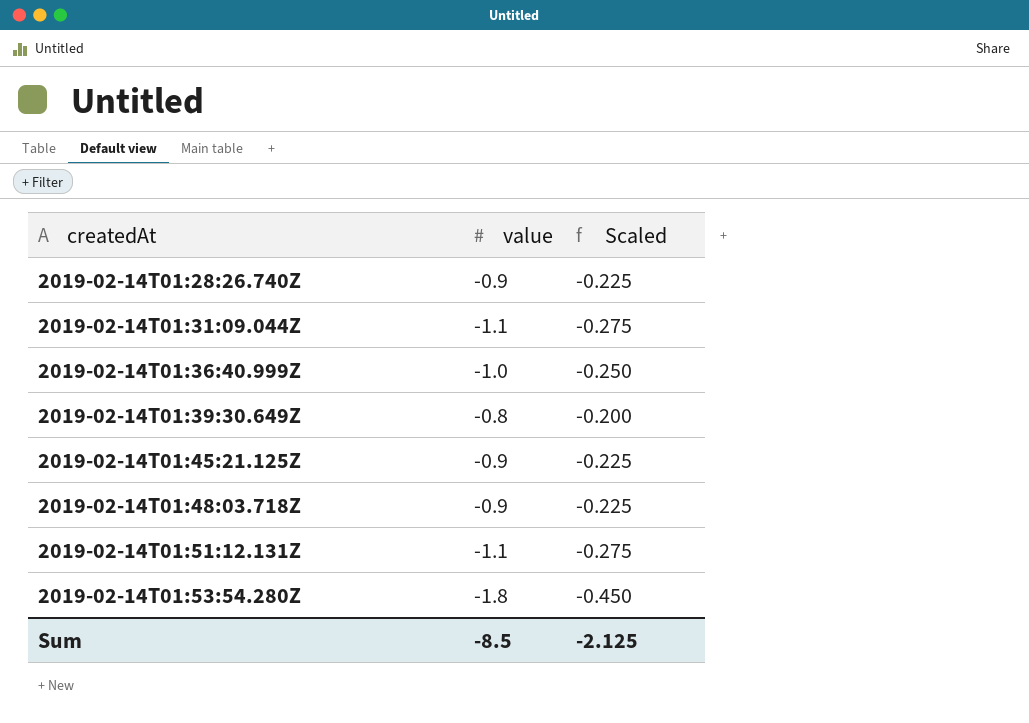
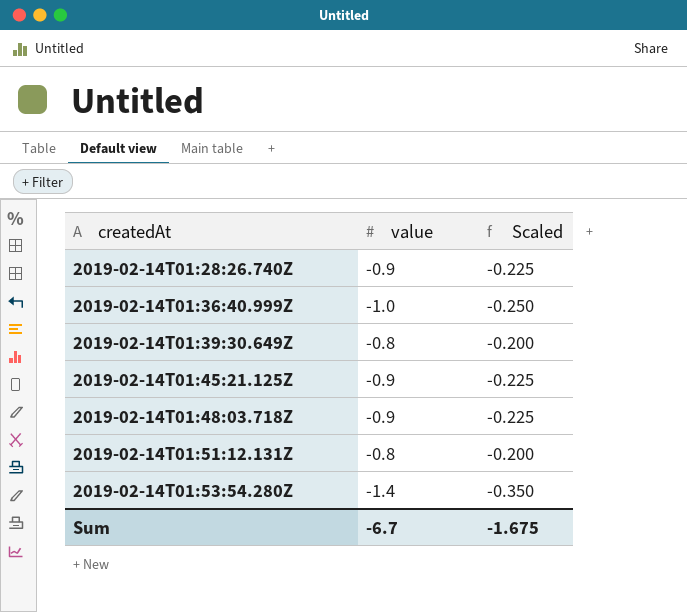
row 2019-02-14T01:31:09.044Z: -1.1 | -0.275 -> none
2019-02-14T01:51:12.131Z | value: -1.1 -> -0.8
2019-02-14T01:51:12.131Z | Scaled: -0.275 -> -0.200
2019-02-14T01:53:54.280Z | value: -1.8 -> -1.4
2019-02-14T01:53:54.280Z | Scaled: -0.450 -> -0.350
Sum | value: -8.5 -> -6.7
Sum | Scaled: -2.125 -> -1.675

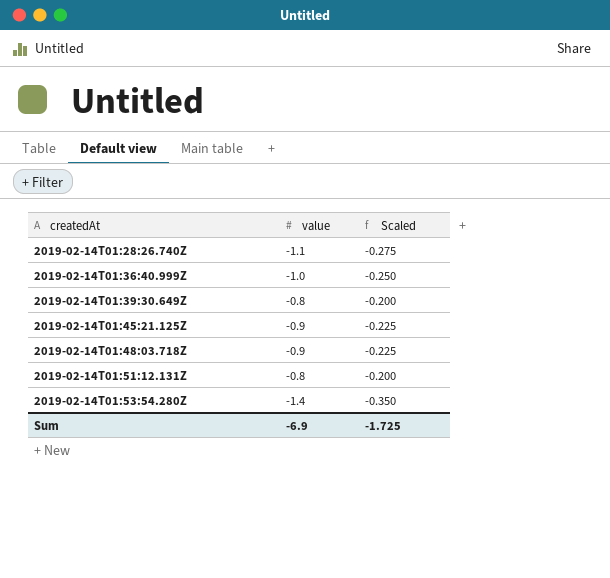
2019-02-14T01:28:26.740Z | value: -0.9 -> -1.1
2019-02-14T01:28:26.740Z | Scaled: -0.225 -> -0.275
Sum | value: -6.7 -> -6.9
Sum | Scaled: -1.675 -> -1.725

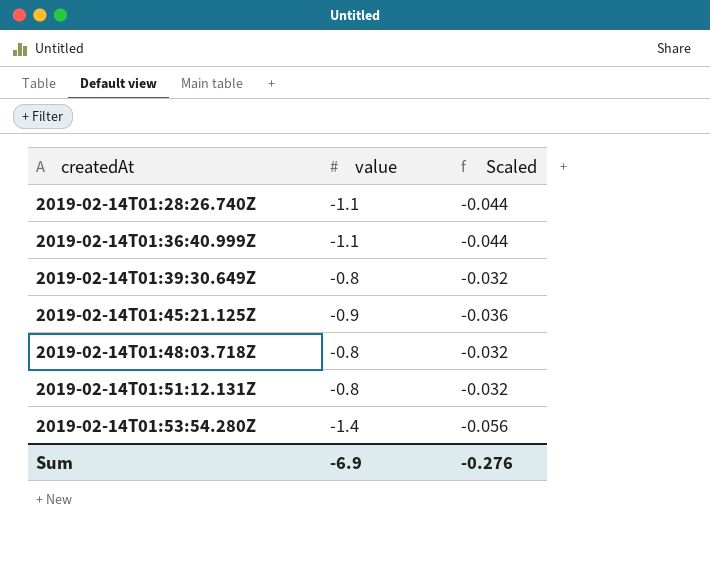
column Scaled | formula: [value] * 0.25 -> [value] * 0.04
2019-02-14T01:36:40.999Z | value: -1.0 -> -1.1
2019-02-14T01:48:03.718Z | value: -0.9 -> -0.8
Sum | Scaled: -1.725 -> -0.276

